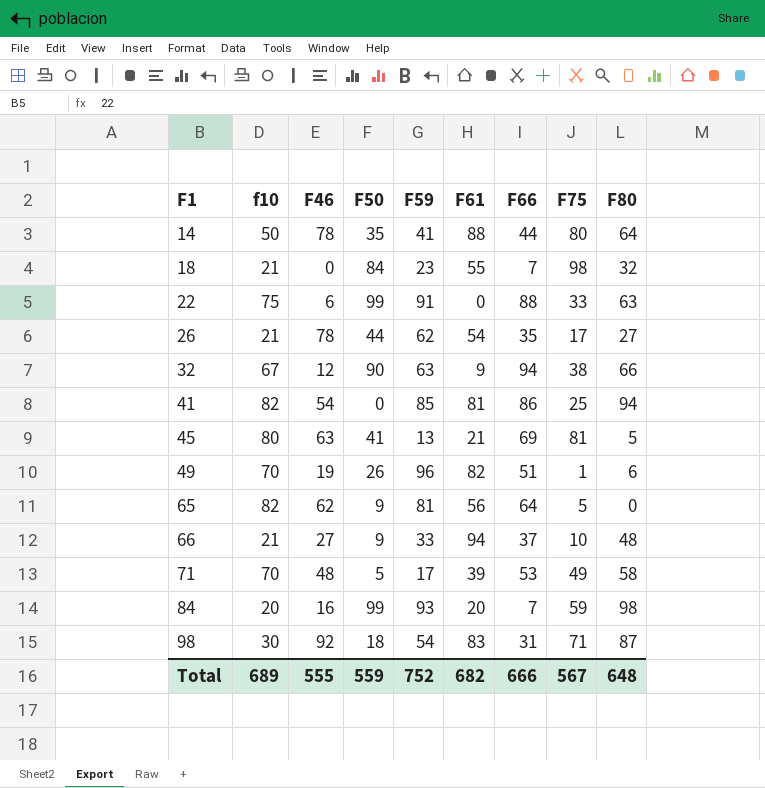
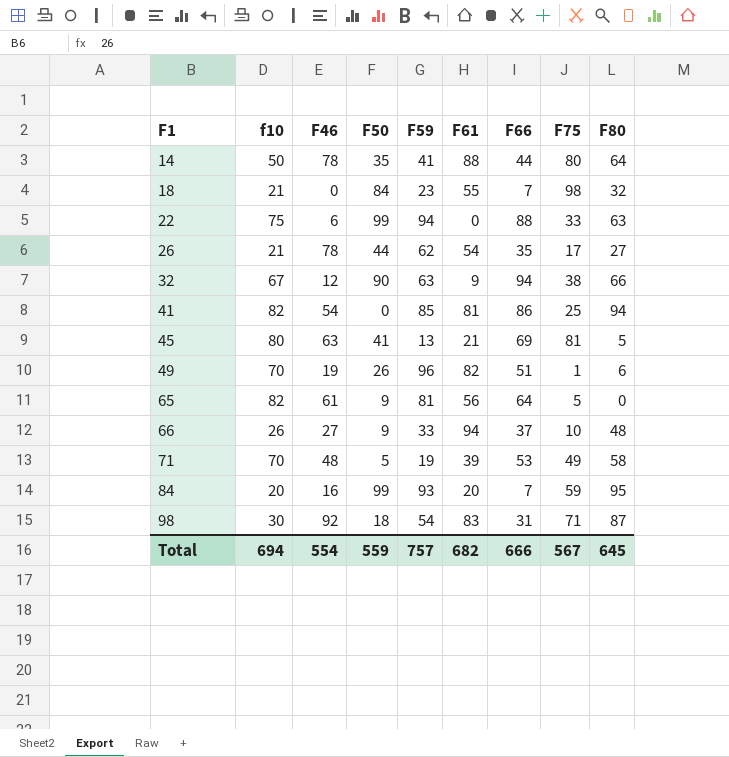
22 | F59: 91 -> 94
65 | F46: 62 -> 61
66 | f10: 21 -> 26
71 | F59: 17 -> 19
84 | F80: 98 -> 95
Total | f10: 689 -> 694
Total | F46: 555 -> 554
Total | F59: 752 -> 757
Total | F80: 648 -> 645

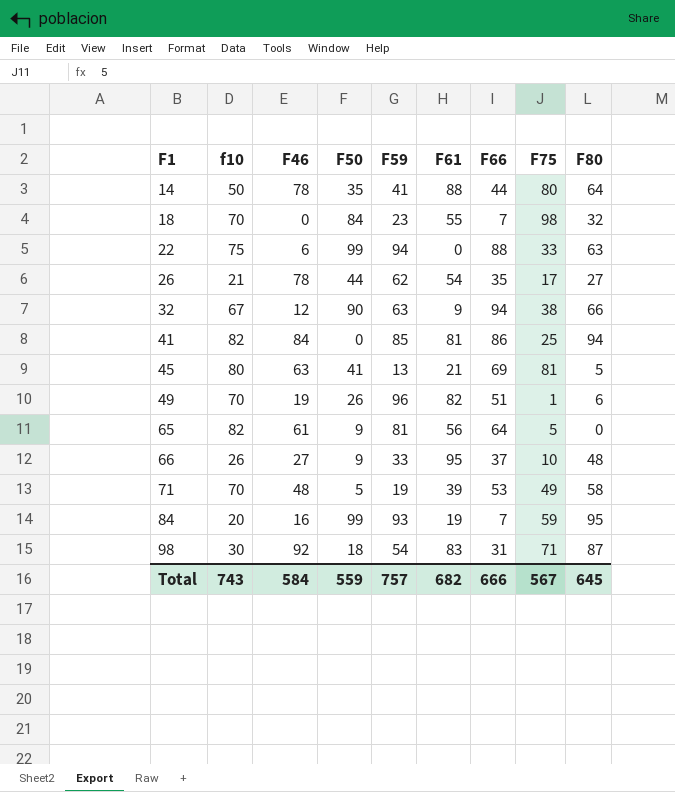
18 | f10: 21 -> 70
41 | F46: 54 -> 84
66 | F61: 94 -> 95
84 | F61: 20 -> 19
Total | f10: 694 -> 743
Total | F46: 554 -> 584

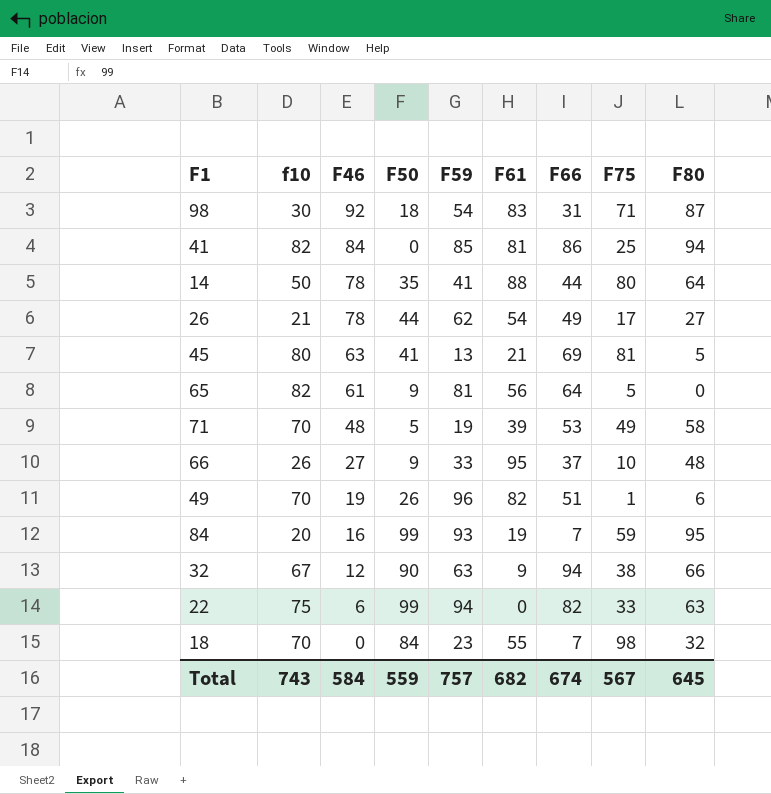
row order: F1 ascending -> F46 descending
26 | F66: 35 -> 49
22 | F66: 88 -> 82
Total | F66: 666 -> 674

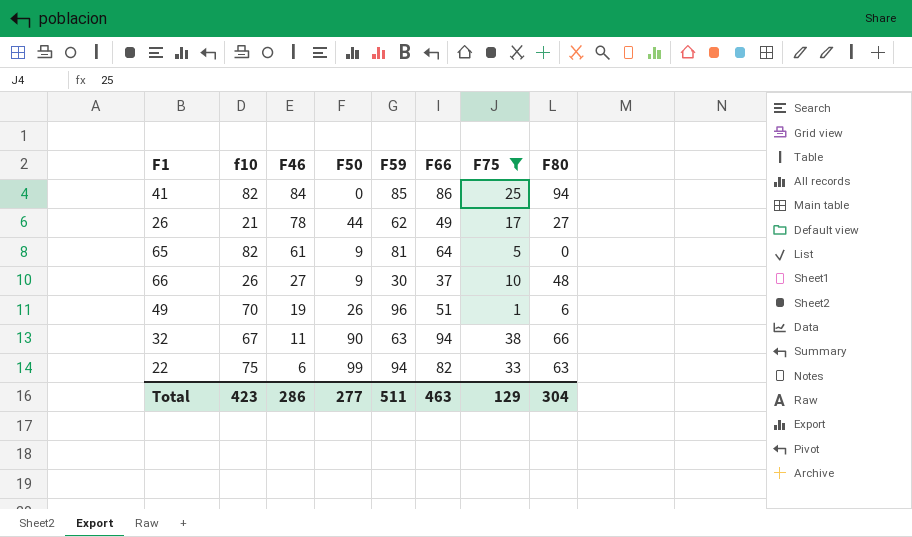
filter: none -> F75 <= 38
column F61 | position: 6 -> none
66 | F59: 33 -> 30
32 | F46: 12 -> 11
Total | f10: 743 -> 423
Total | F46: 584 -> 286
Total | F50: 559 -> 277
Total | F59: 757 -> 511
Total | F66: 674 -> 463
Total | F75: 567 -> 129
Total | F80: 645 -> 304

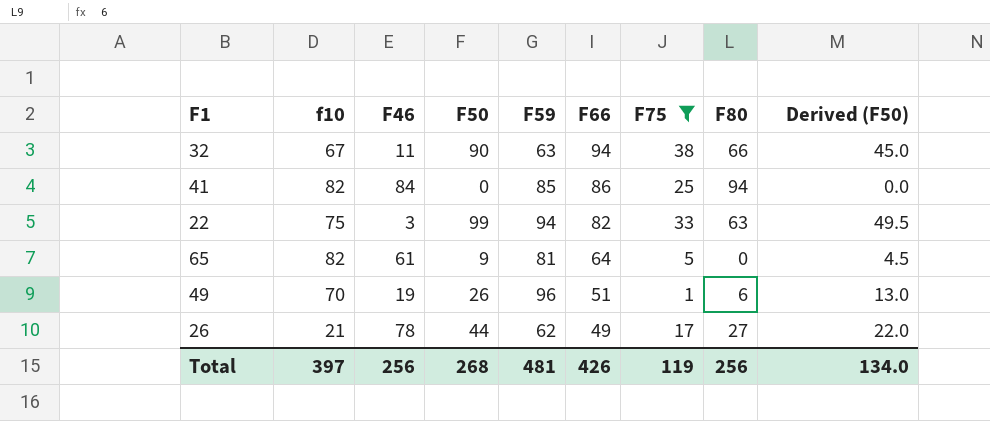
row order: F46 descending -> F66 descending
column Derived (F50) | formula: none -> [F50] * 0.5
row 66: 26 | 27 | 9 | 30 | 37 | 10 | 48 -> none
22 | F46: 6 -> 3
Total | f10: 423 -> 397
Total | F46: 286 -> 256
Total | F50: 277 -> 268
Total | F59: 511 -> 481
Total | F66: 463 -> 426
Total | F75: 129 -> 119
Total | F80: 304 -> 256

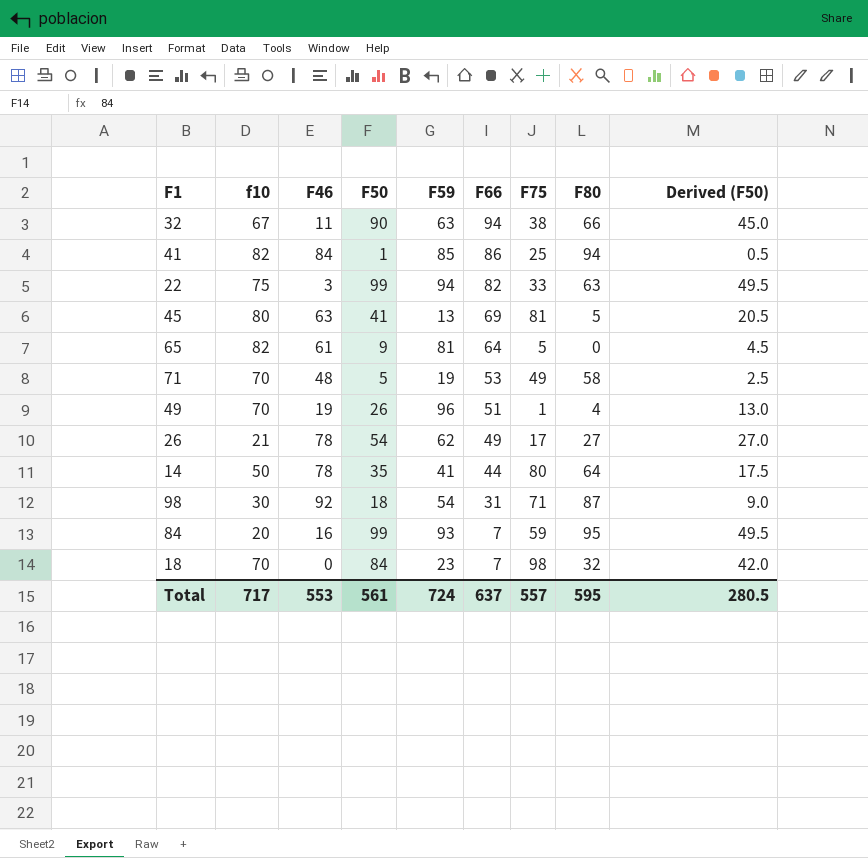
filter: F75 <= 38 -> none
41 | F50: 0 -> 1
41 | Derived (F50): 0.0 -> 0.5
49 | F80: 6 -> 4
26 | F50: 44 -> 54
26 | Derived (F50): 22.0 -> 27.0
Total | f10: 397 -> 717
Total | F46: 256 -> 553
Total | F50: 268 -> 561
Total | F59: 481 -> 724
Total | F66: 426 -> 637
Total | F75: 119 -> 557
Total | F80: 256 -> 595
Total | Derived (F50): 134.0 -> 280.5

